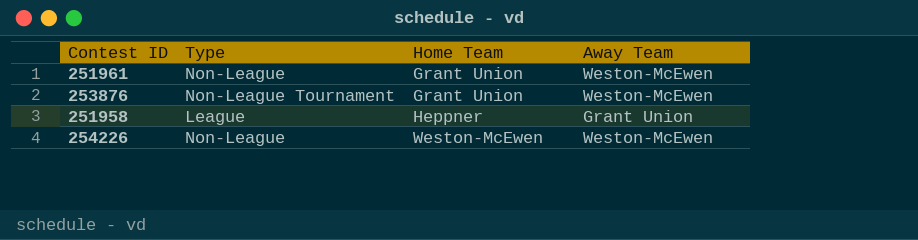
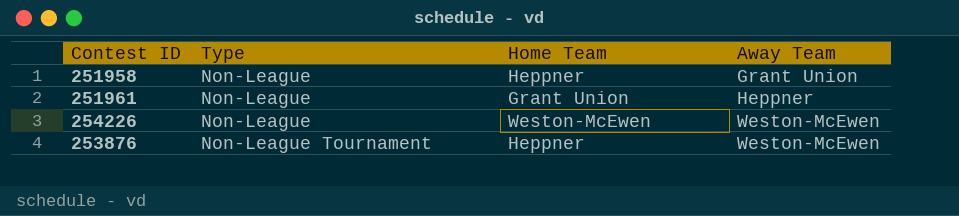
row order: Home Team ascending -> Type ascending
251958 | Type: League -> Non-League
251961 | Away Team: Weston-McEwen -> Heppner
253876 | Home Team: Grant Union -> Heppner

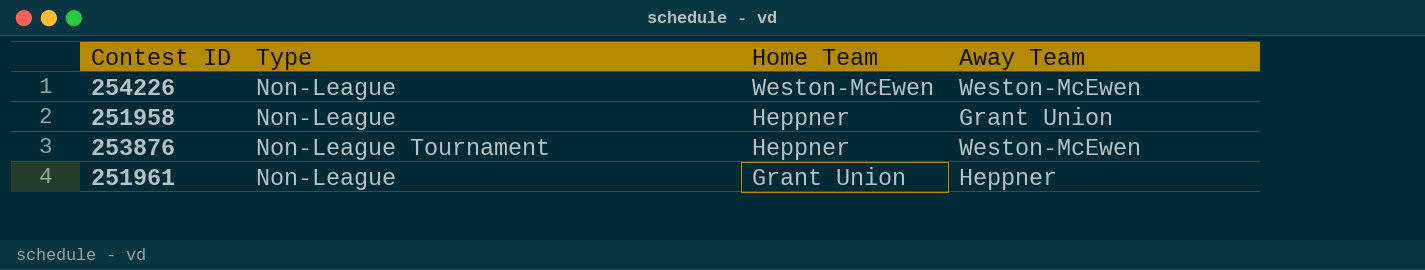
row order: Type ascending -> Home Team descending

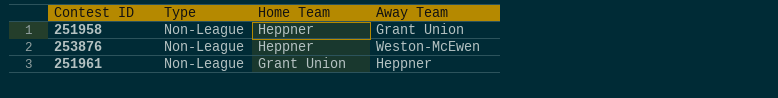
row 254226: Non-League | Weston-McEwen | Weston-McEwen -> none
253876 | Type: Non-League Tournament -> Non-League

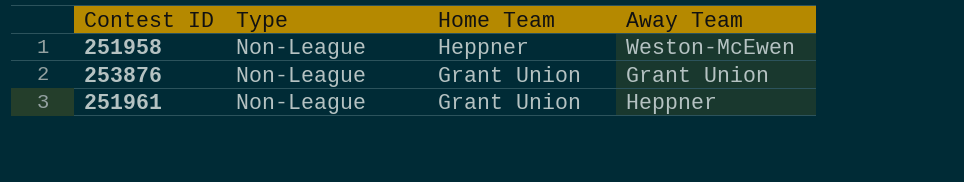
251958 | Away Team: Grant Union -> Weston-McEwen
253876 | Home Team: Heppner -> Grant Union
253876 | Away Team: Weston-McEwen -> Grant Union

